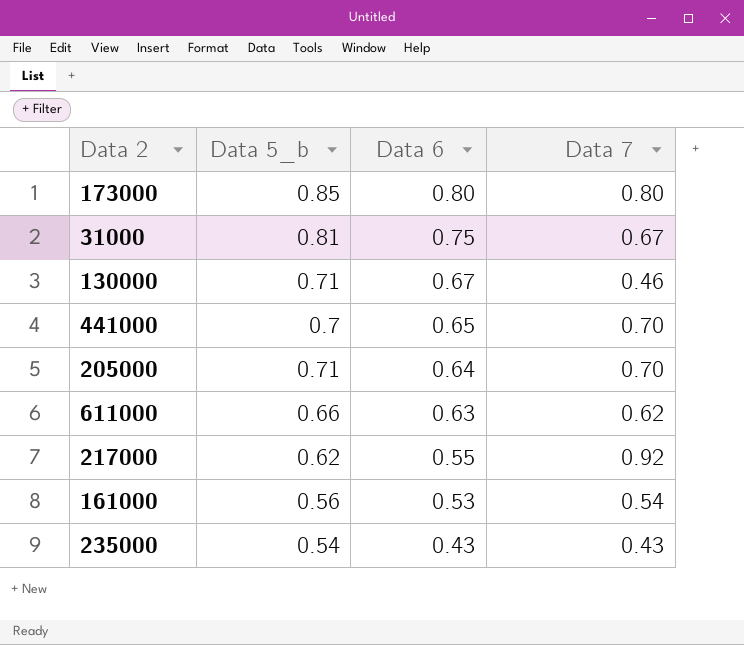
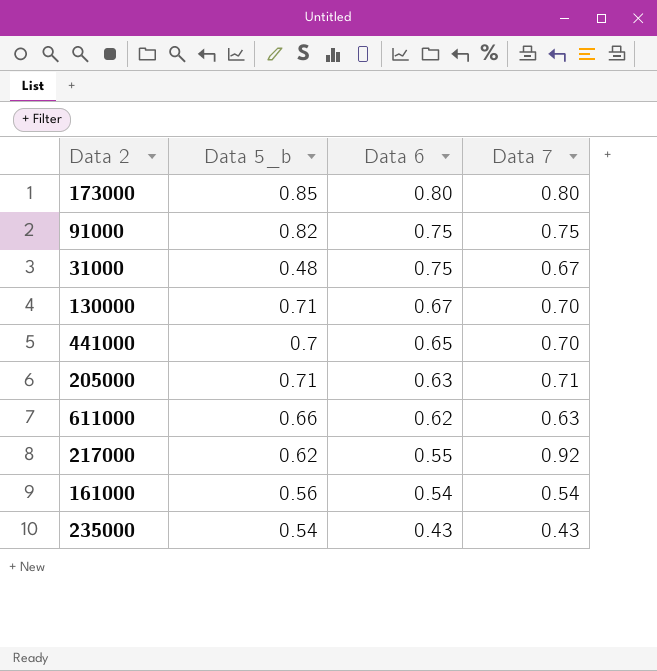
row 91000: none -> 0.82 | 0.75 | 0.75
31000 | Data 5_b: 0.81 -> 0.48
130000 | Data 7: 0.46 -> 0.70
205000 | Data 6: 0.64 -> 0.63
205000 | Data 7: 0.70 -> 0.71
611000 | Data 6: 0.63 -> 0.62
611000 | Data 7: 0.62 -> 0.63
161000 | Data 6: 0.53 -> 0.54

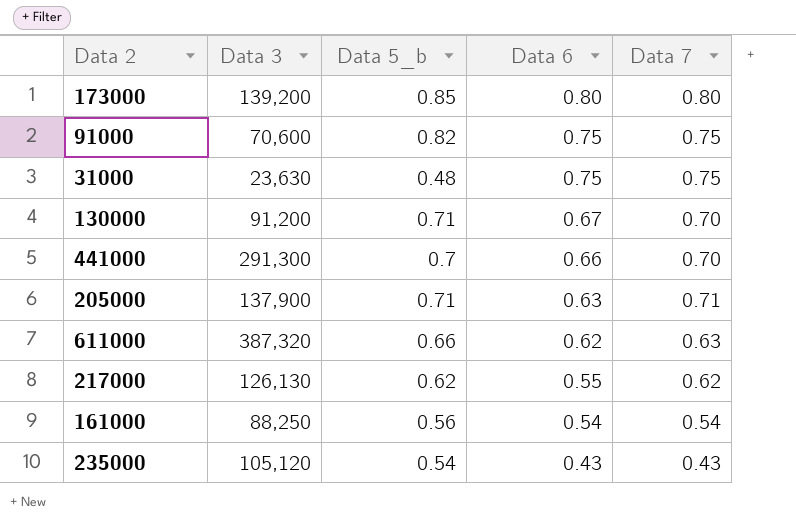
column Data 3 | position: none -> 2
31000 | Data 7: 0.67 -> 0.75
441000 | Data 6: 0.65 -> 0.66
217000 | Data 7: 0.92 -> 0.62

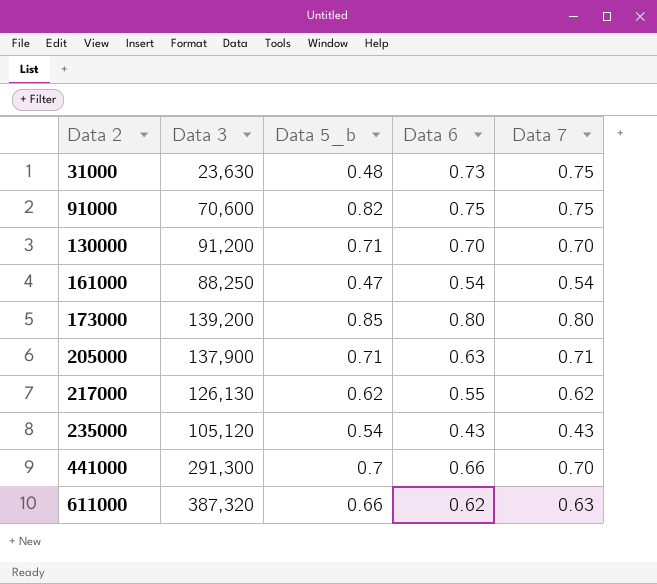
row order: Data 6 descending -> Data 2 ascending
31000 | Data 6: 0.75 -> 0.73
130000 | Data 6: 0.67 -> 0.70
161000 | Data 5_b: 0.56 -> 0.47

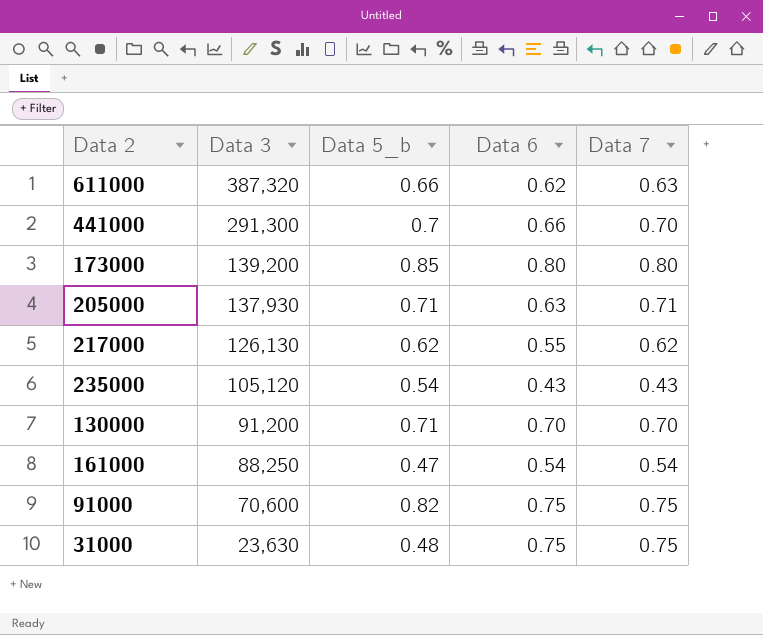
row order: Data 2 ascending -> Data 3 descending
205000 | Data 3: 137,900 -> 137,930
31000 | Data 6: 0.73 -> 0.75

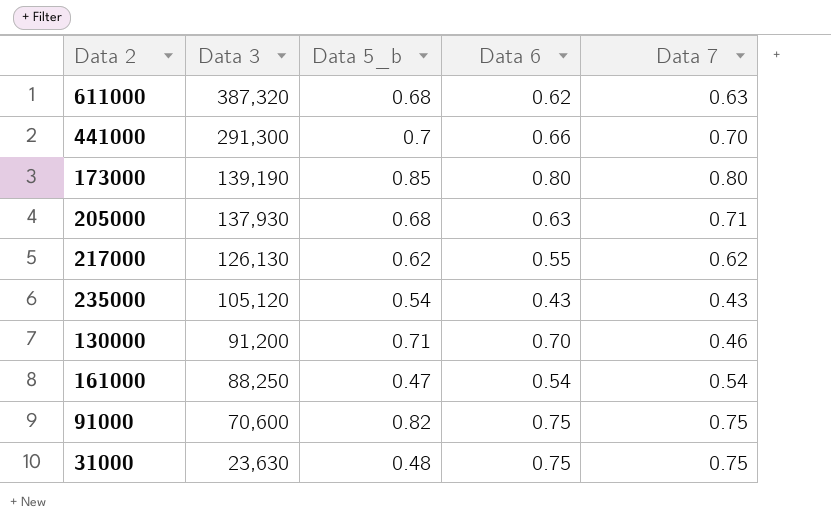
611000 | Data 5_b: 0.66 -> 0.68
173000 | Data 3: 139,200 -> 139,190
205000 | Data 5_b: 0.71 -> 0.68
130000 | Data 7: 0.70 -> 0.46

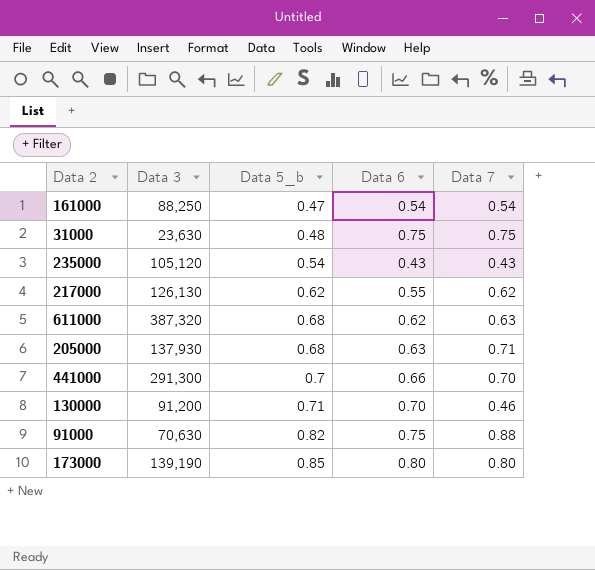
row order: Data 3 descending -> Data 5_b ascending
91000 | Data 3: 70,600 -> 70,630
91000 | Data 7: 0.75 -> 0.88

